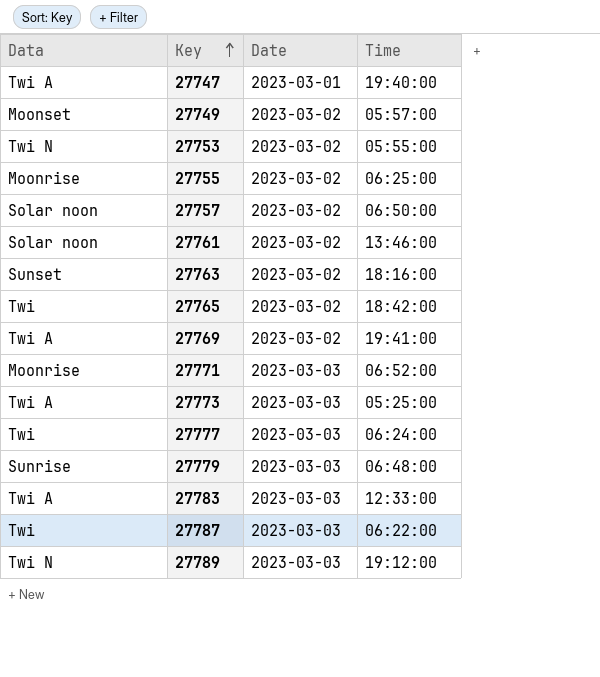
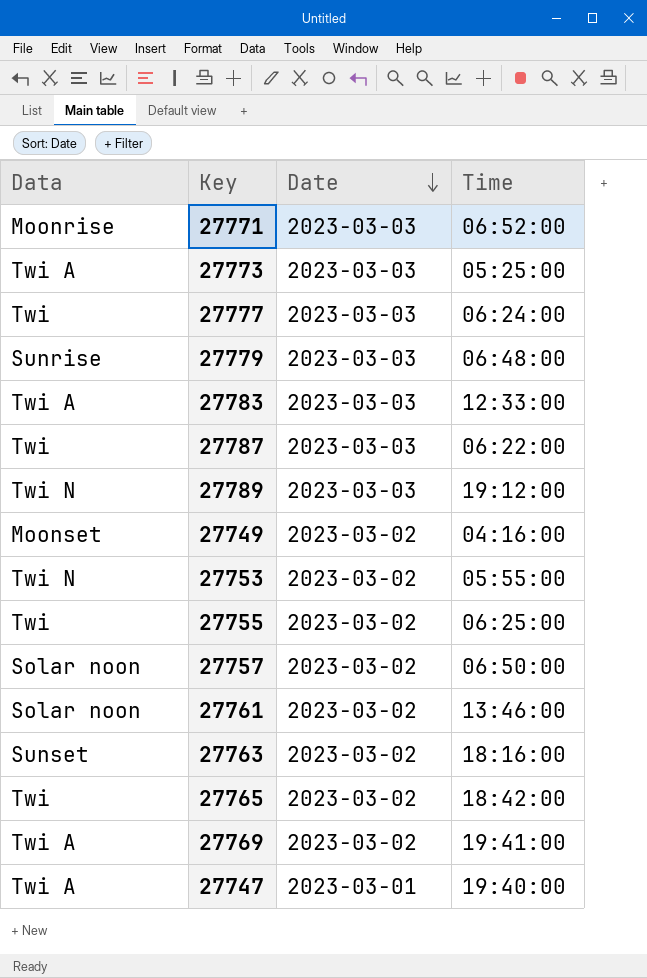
row order: Key ascending -> Date descending
27749 | Time: 05:57:00 -> 04:16:00
27755 | Data: Moonrise -> Twi

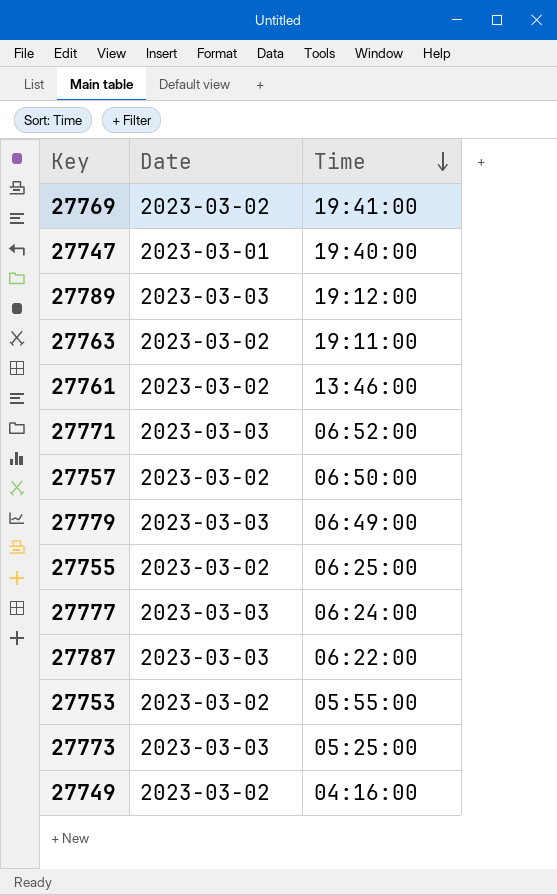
row order: Date descending -> Time descending
column Data | position: 1 -> none
row 27783: Twi A | 2023-03-03 | 12:33:00 -> none
row 27765: Twi | 2023-03-02 | 18:42:00 -> none
27763 | Time: 18:16:00 -> 19:11:00
27779 | Time: 06:48:00 -> 06:49:00

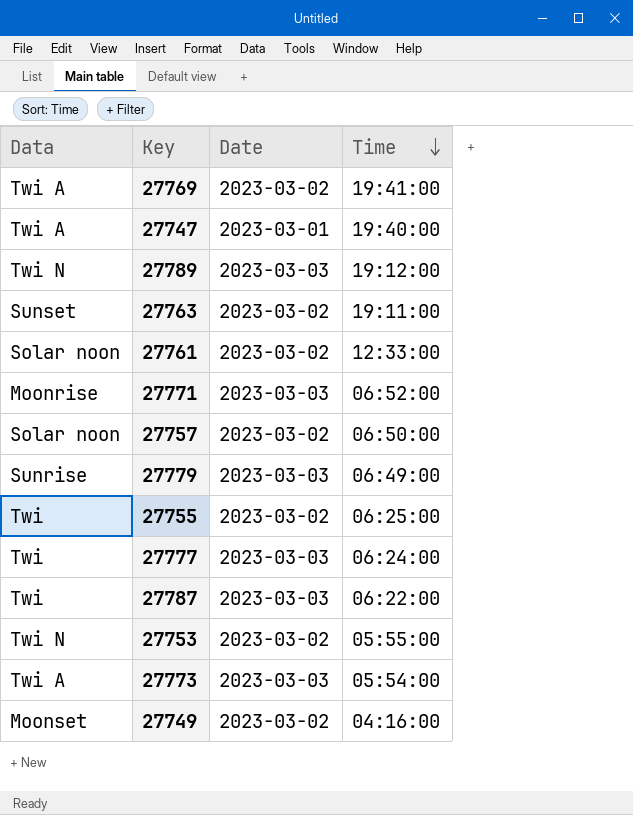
column Data | position: none -> 1
27761 | Time: 13:46:00 -> 12:33:00
27773 | Time: 05:25:00 -> 05:54:00

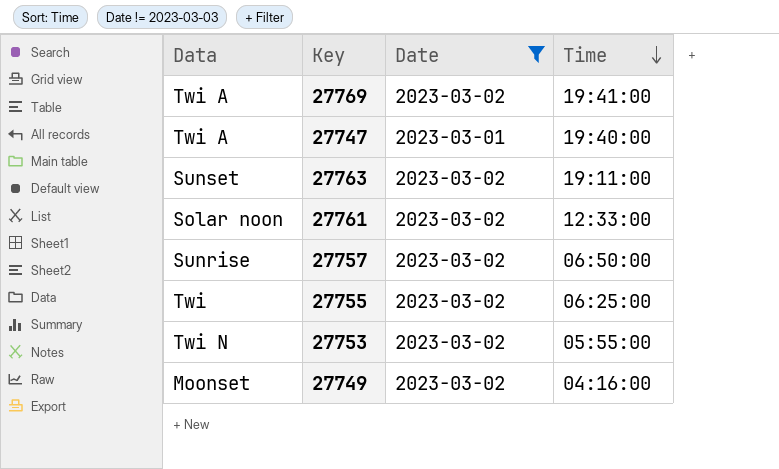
filter: none -> Date != 2023-03-03
27757 | Data: Solar noon -> Sunrise

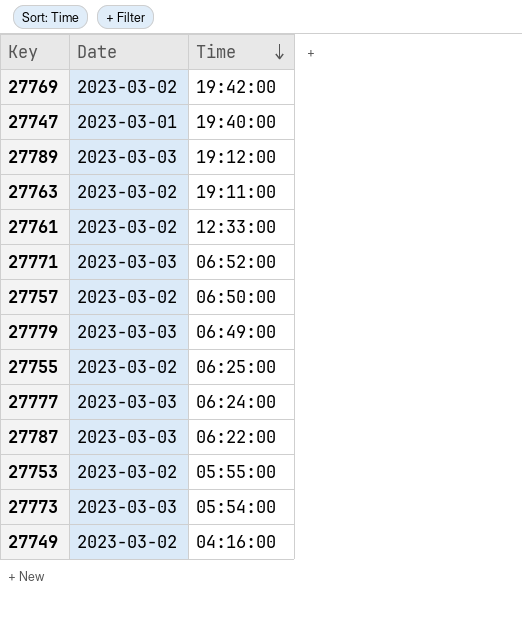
filter: Date != 2023-03-03 -> none
column Data | position: 1 -> none
27769 | Time: 19:41:00 -> 19:42:00

